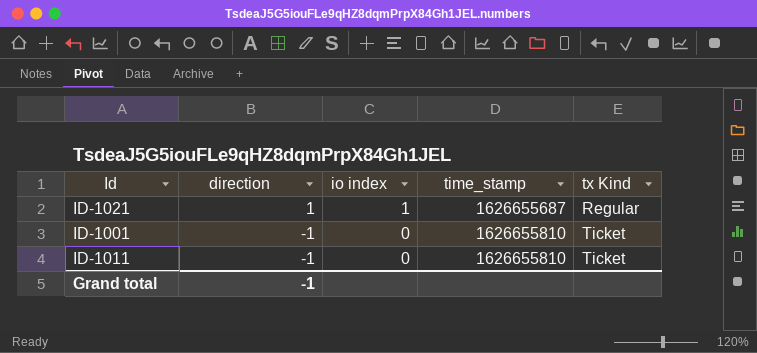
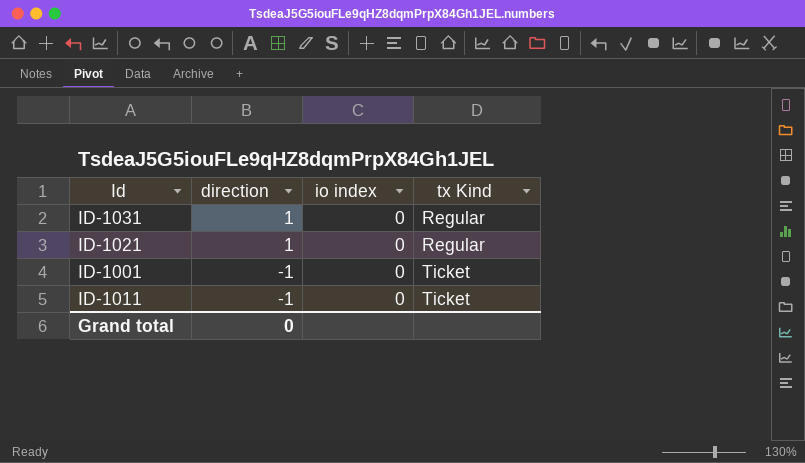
column time_stamp | position: 4 -> none
row ID-1031: none -> 1 | 0 | Regular
ID-1021 | io index: 1 -> 0
Grand total | direction: -1 -> 0

